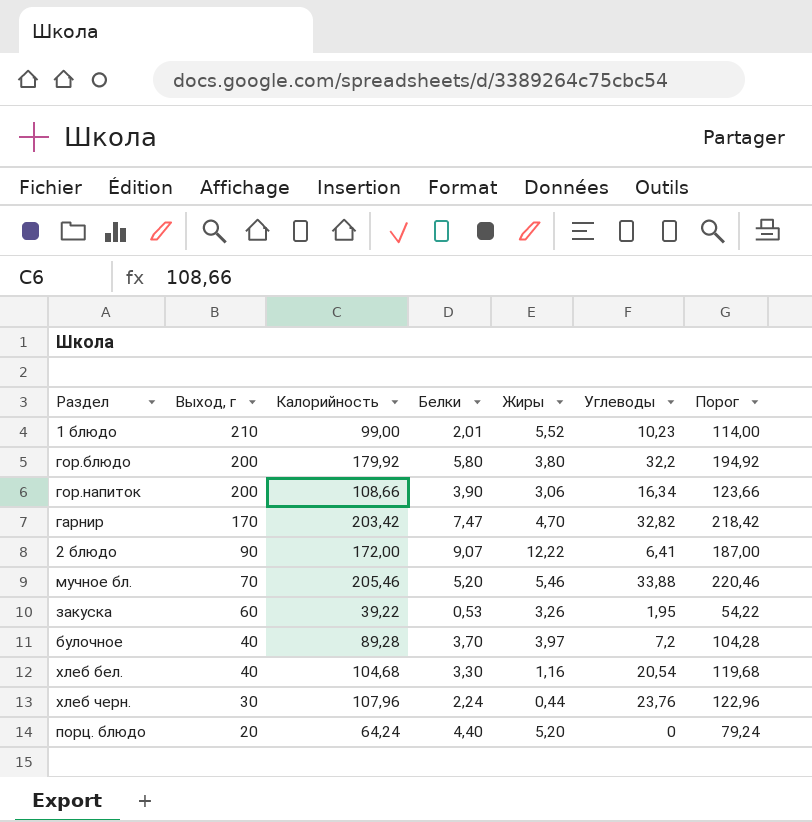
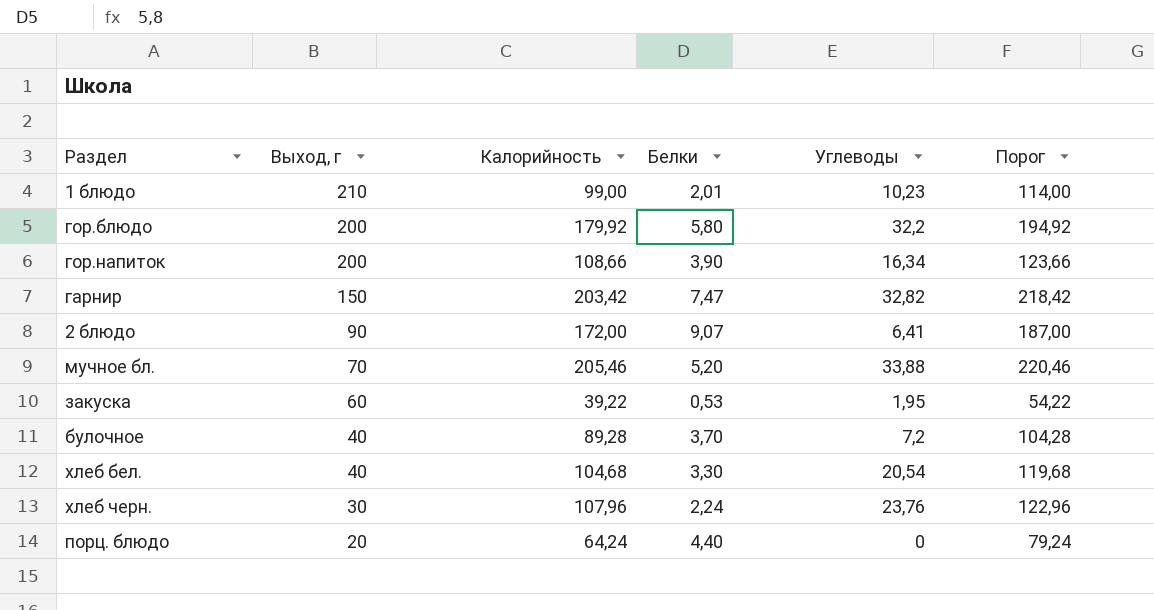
column Жиры | position: 5 -> none
гарнир | Выход, г: 170 -> 150

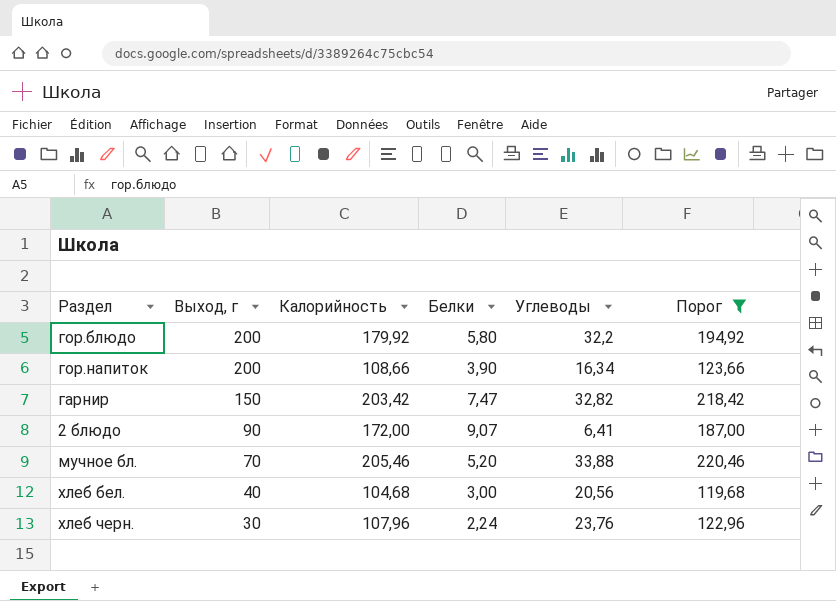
filter: none -> Порог >= 119,68
хлеб бел. | Белки: 3,30 -> 3,00
хлеб бел. | Углеводы: 20,54 -> 20,56

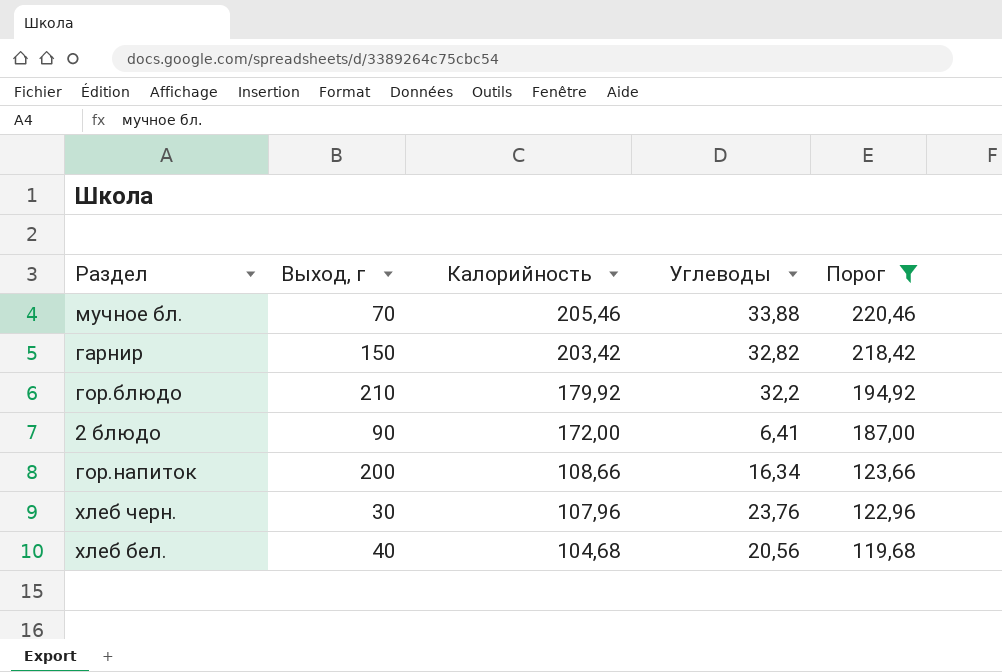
row order: Выход, г descending -> Калорийность descending
column Белки | position: 4 -> none
гор.блюдо | Выход, г: 200 -> 210

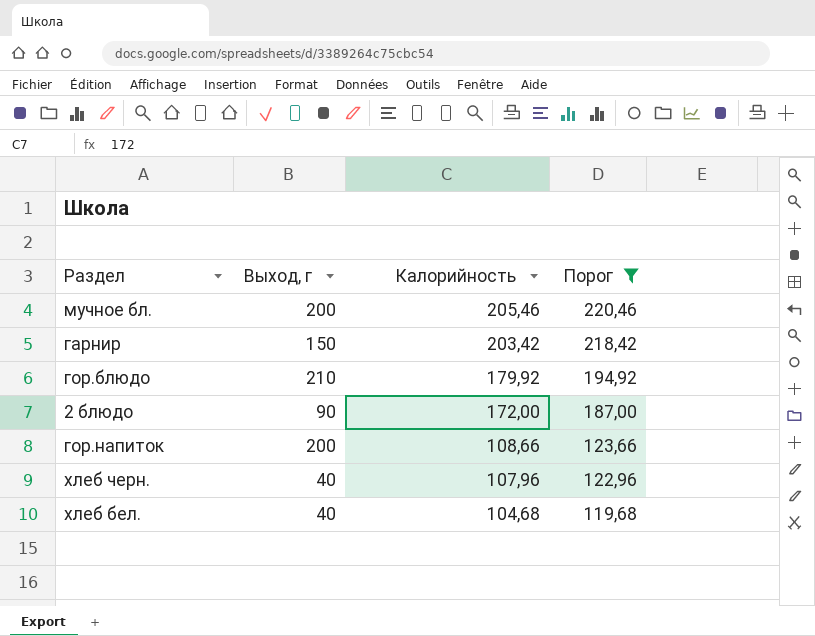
column Углеводы | position: 4 -> none
мучное бл. | Выход, г: 70 -> 200
хлеб черн. | Выход, г: 30 -> 40

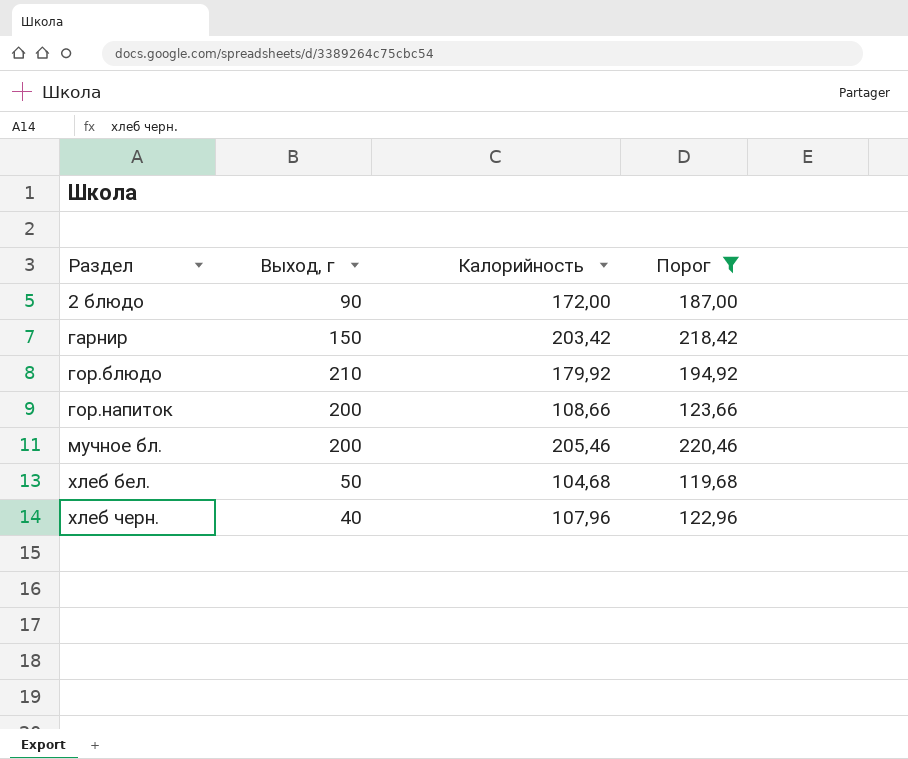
row order: Калорийность descending -> Раздел ascending
хлеб бел. | Выход, г: 40 -> 50

